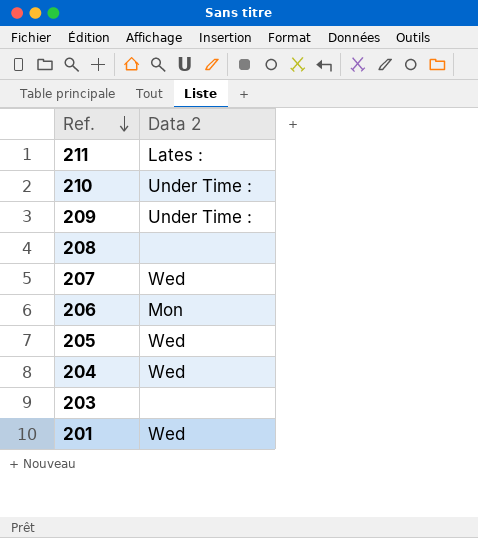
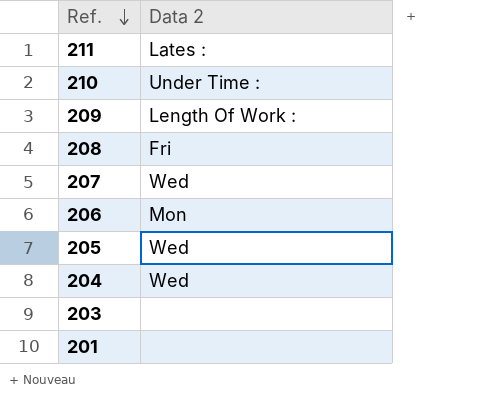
209 | Data 2: Under Time : -> Length Of Work :
208 | Data 2: none -> Fri
201 | Data 2: Wed -> none

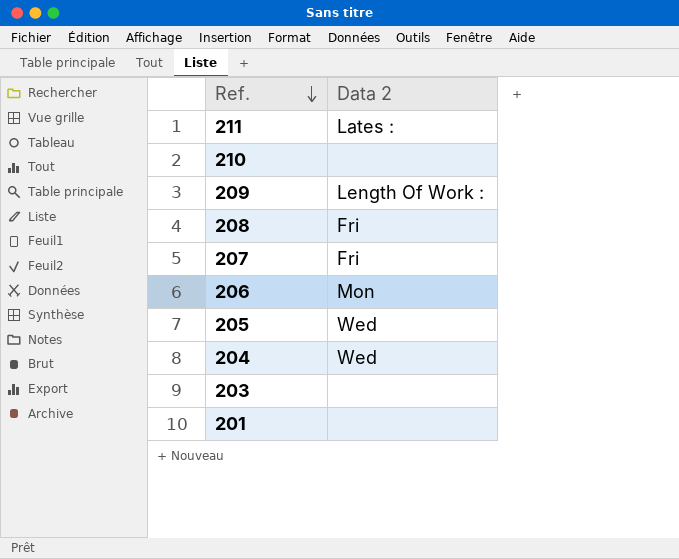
210 | Data 2: Under Time : -> none
207 | Data 2: Wed -> Fri

